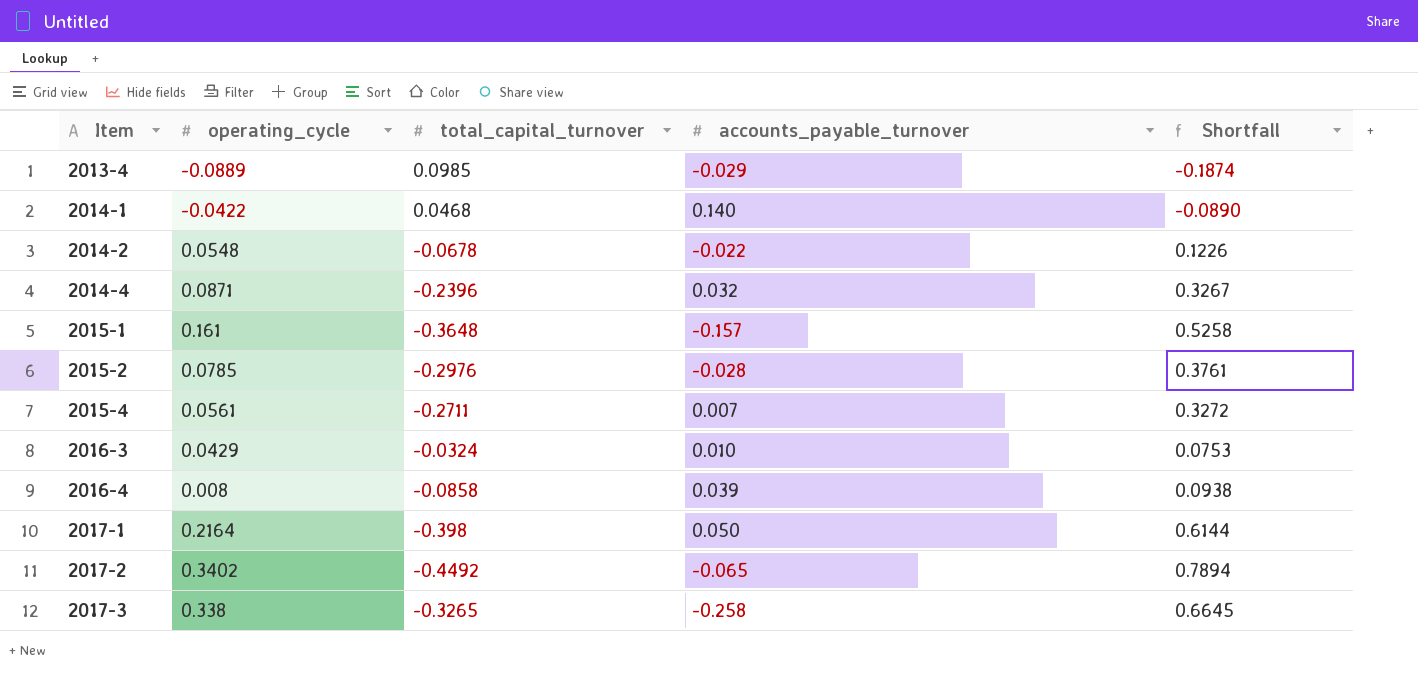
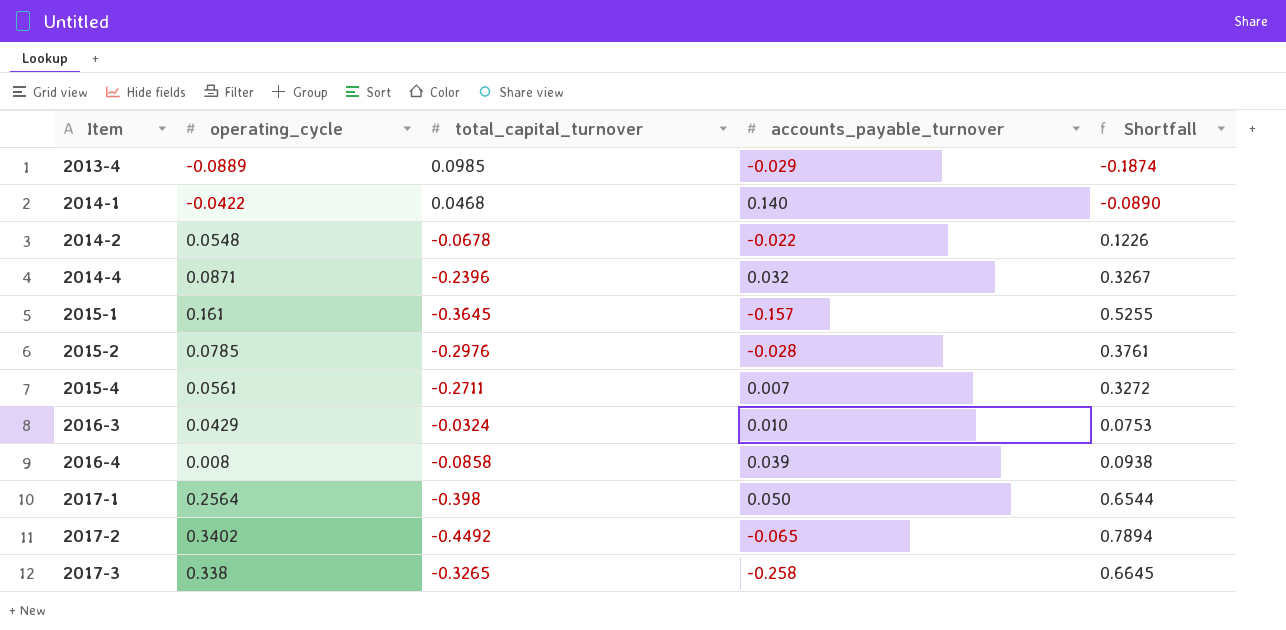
2015-1 | total_capital_turnover: -0.3648 -> -0.3645
2015-1 | Shortfall: 0.5258 -> 0.5255
2017-1 | operating_cycle: 0.2164 -> 0.2564
2017-1 | Shortfall: 0.6144 -> 0.6544

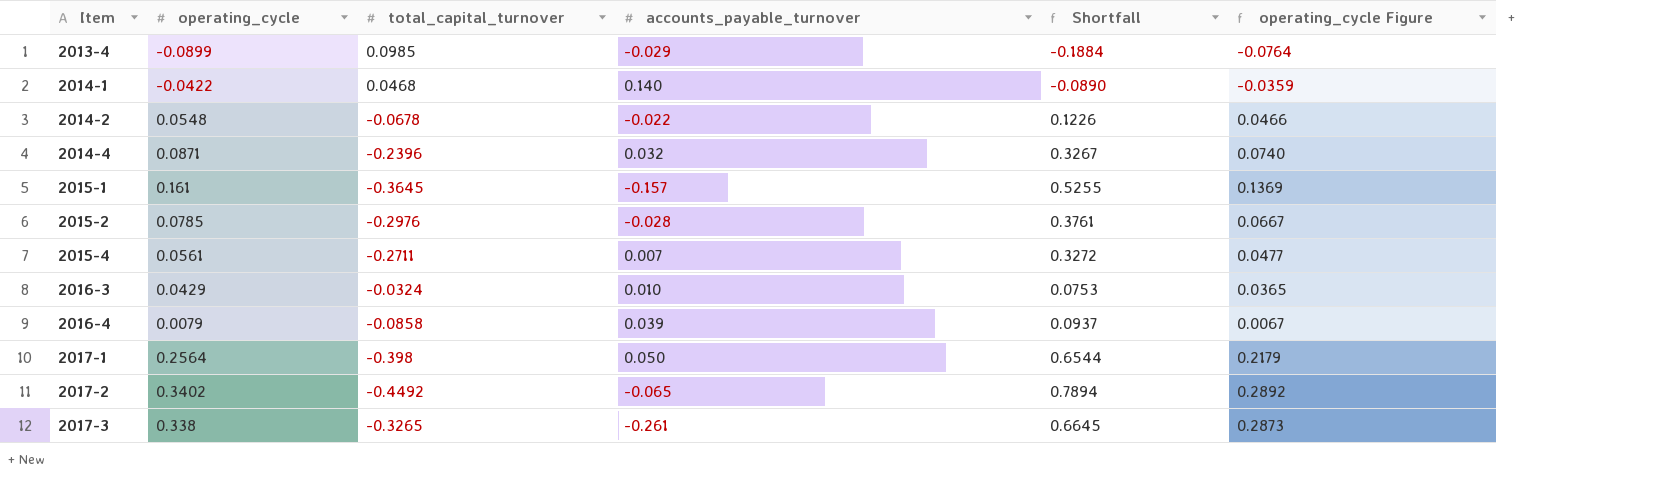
column operating_cycle Figure | formula: none -> [operating_cycle] * 0.85
2013-4 | operating_cycle: -0.0889 -> -0.0899
2013-4 | Shortfall: -0.1874 -> -0.1884
2016-4 | operating_cycle: 0.008 -> 0.0079
2016-4 | Shortfall: 0.0938 -> 0.0937
2017-3 | accounts_payable_turnover: -0.258 -> -0.261

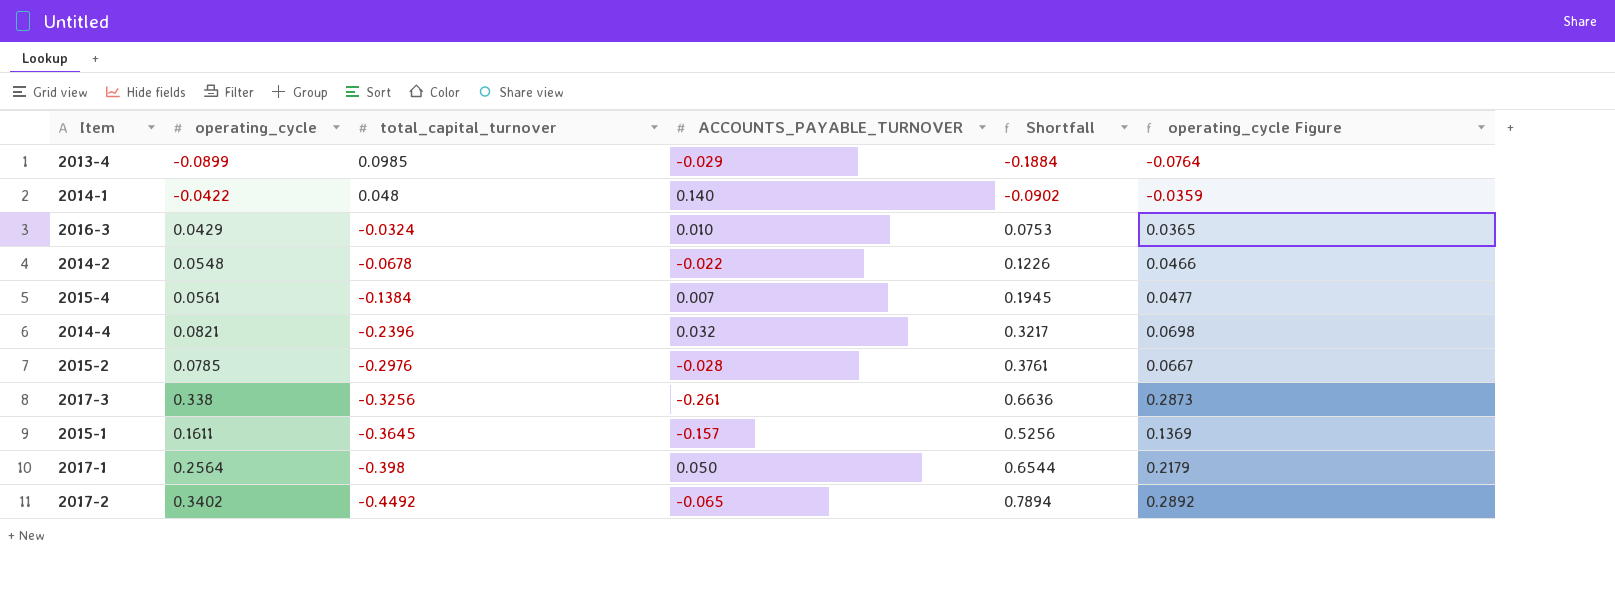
row order: Item ascending -> total_capital_turnover descending
column name: accounts_payable_turnover -> ACCOUNTS_PAYABLE_TURNOVER
row 2016-4: 0.0079 | -0.0858 | 0.039 | 0.0937 | 0.0067 -> none
2014-1 | total_capital_turnover: 0.0468 -> 0.048
2014-1 | Shortfall: -0.0890 -> -0.0902
2015-4 | total_capital_turnover: -0.2711 -> -0.1384
2015-4 | Shortfall: 0.3272 -> 0.1945
2014-4 | operating_cycle: 0.0871 -> 0.0821
2014-4 | Shortfall: 0.3267 -> 0.3217
2014-4 | operating_cycle Figure: 0.0740 -> 0.0698
2017-3 | total_capital_turnover: -0.3265 -> -0.3256
2017-3 | Shortfall: 0.6645 -> 0.6636
2015-1 | operating_cycle: 0.161 -> 0.1611
2015-1 | Shortfall: 0.5255 -> 0.5256

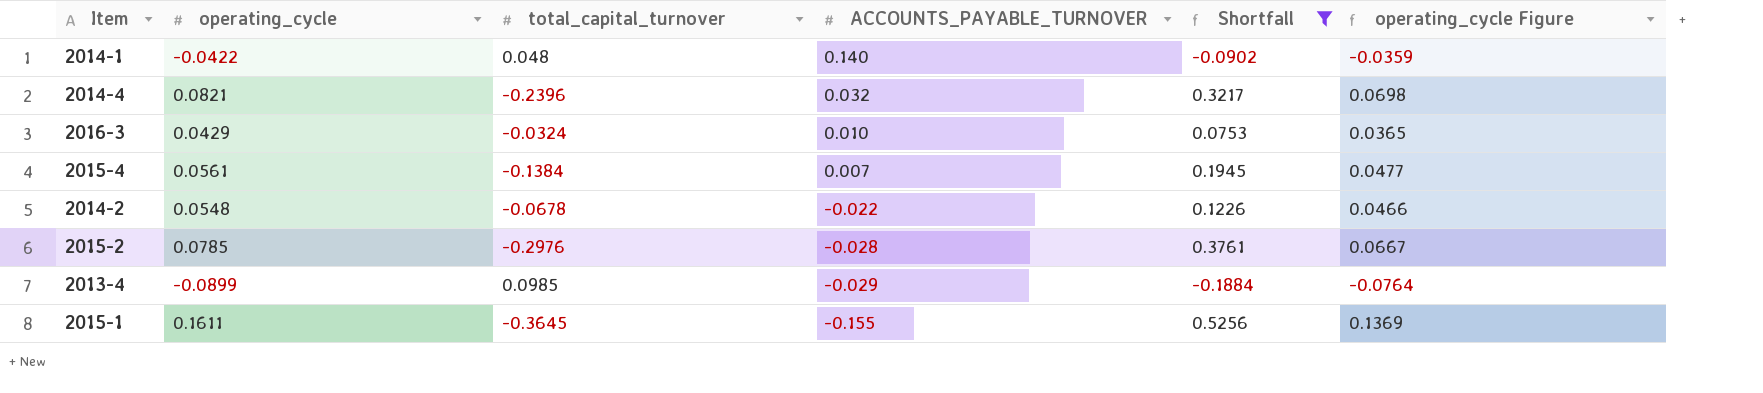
filter: none -> Shortfall <= 0.5256
row order: total_capital_turnover descending -> ACCOUNTS_PAYABLE_TURNOVER descending
2015-1 | ACCOUNTS_PAYABLE_TURNOVER: -0.157 -> -0.155

